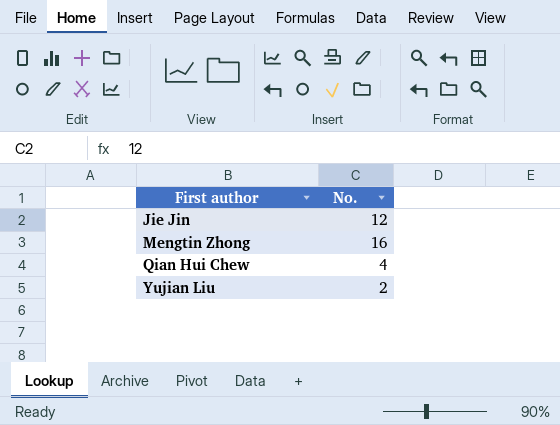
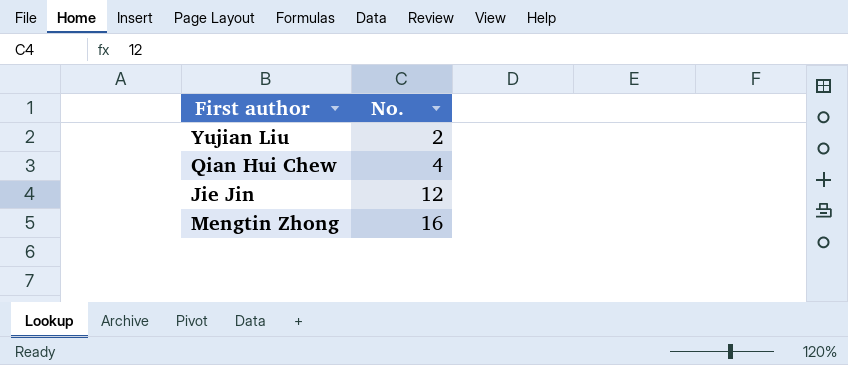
row order: First author ascending -> No. ascending

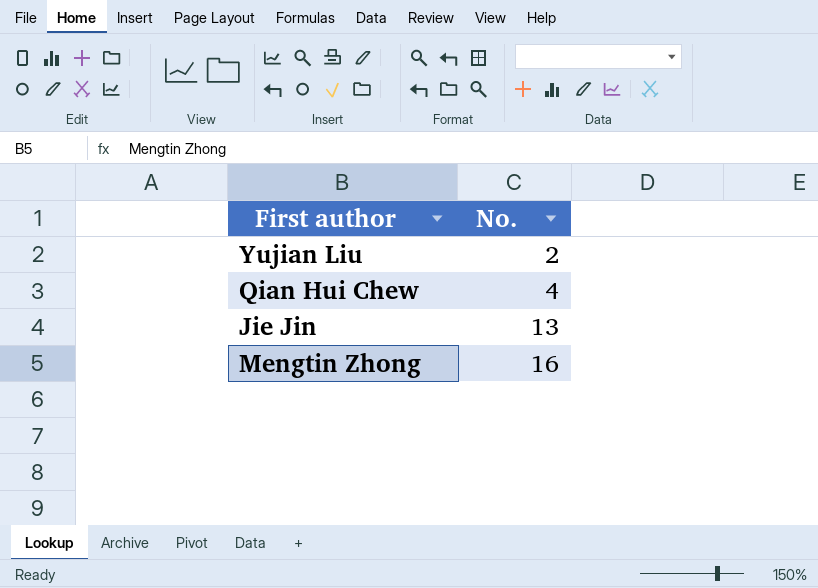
Jie Jin | No.: 12 -> 13

